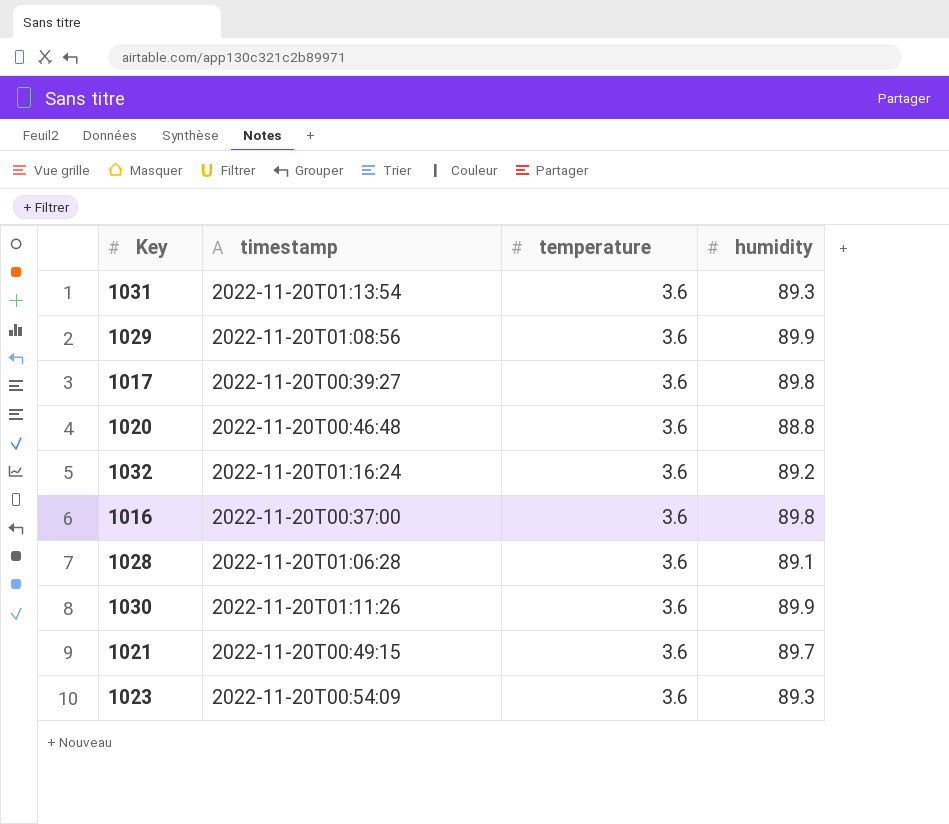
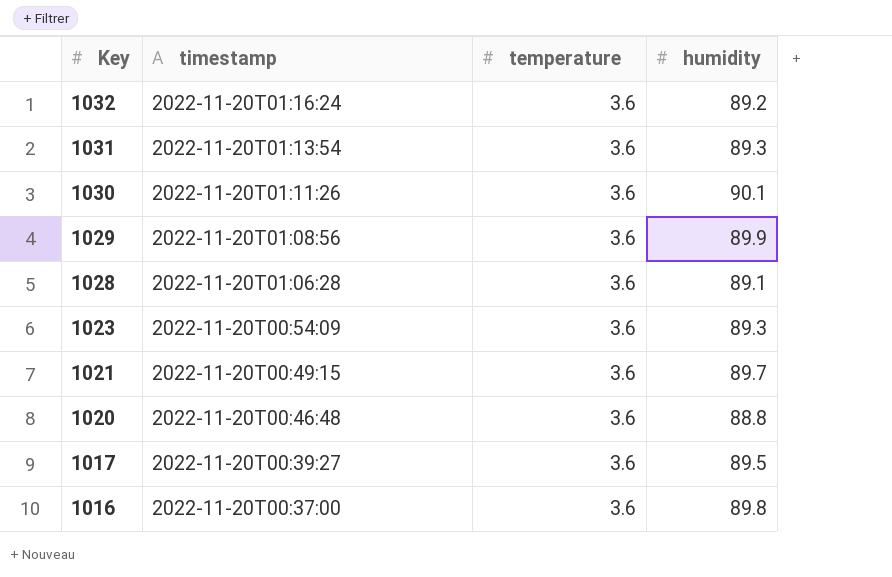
row order: none -> Key descending
1030 | humidity: 89.9 -> 90.1
1017 | humidity: 89.8 -> 89.5

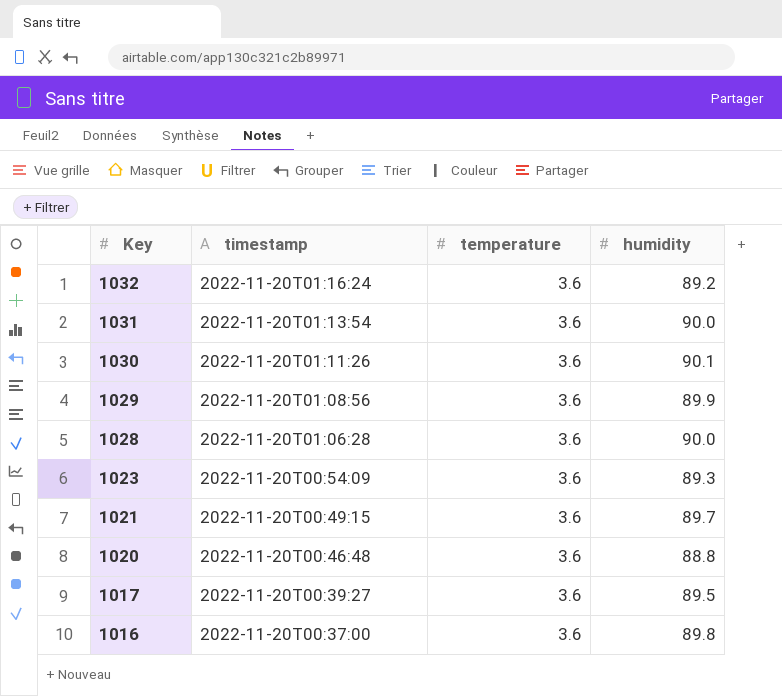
1031 | humidity: 89.3 -> 90.0
1028 | humidity: 89.1 -> 90.0

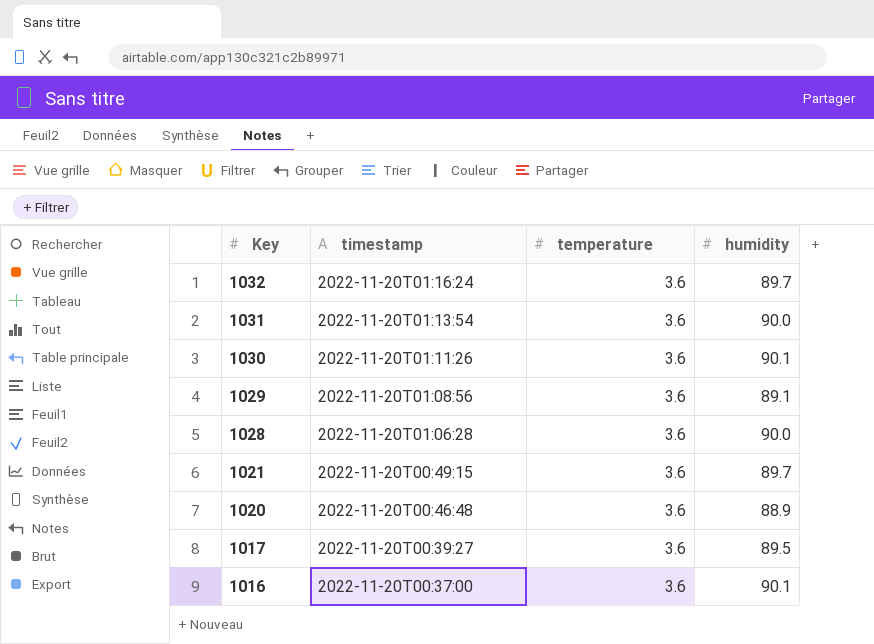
row 1023: 2022-11-20T00:54:09 | 3.6 | 89.3 -> none
1032 | humidity: 89.2 -> 89.7
1029 | humidity: 89.9 -> 89.1
1020 | humidity: 88.8 -> 88.9
1016 | humidity: 89.8 -> 90.1

